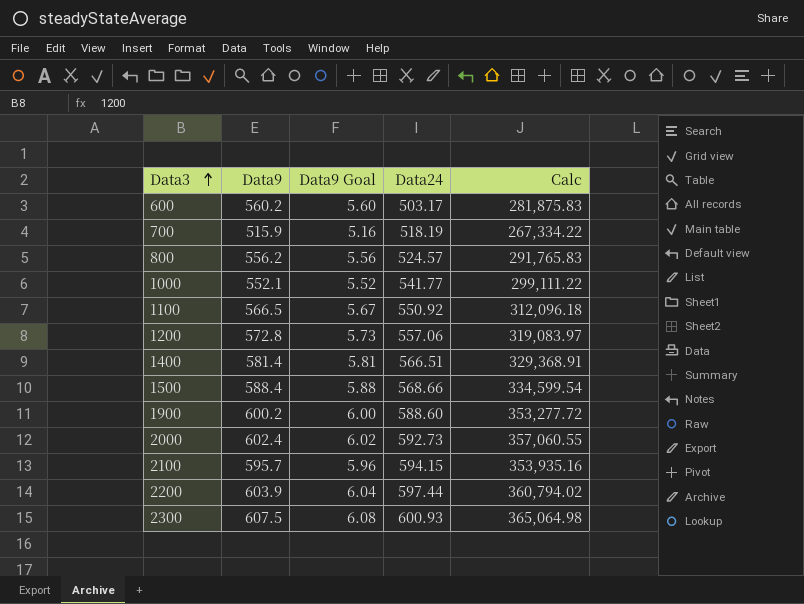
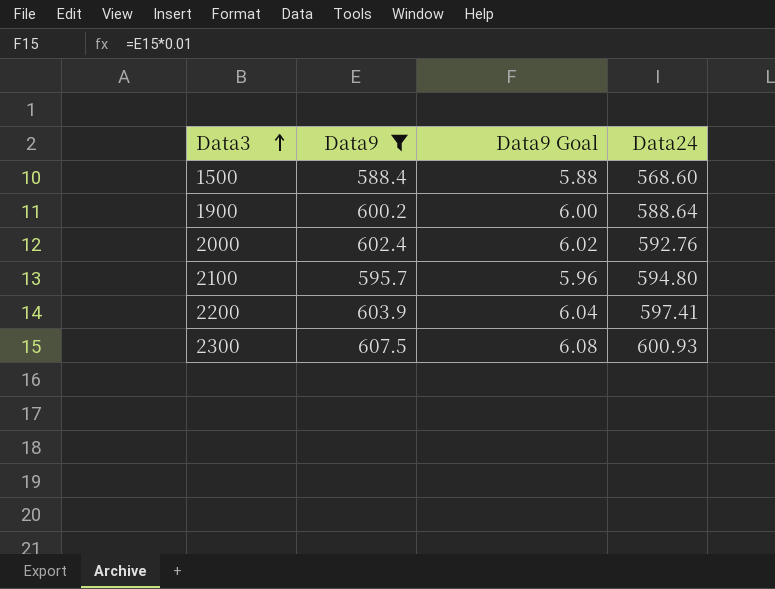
filter: none -> Data9 >= 588.4
column Calc | formula: [Data9] * [Data24] -> none
1500 | Data24: 568.66 -> 568.60
1900 | Data24: 588.60 -> 588.64
2000 | Data24: 592.73 -> 592.76
2100 | Data24: 594.15 -> 594.80
2200 | Data24: 597.44 -> 597.41

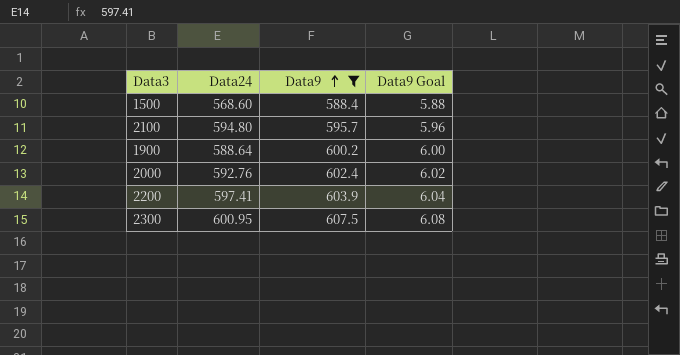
row order: Data3 ascending -> Data9 ascending
column Data24 | position: 4 -> 2
2300 | Data24: 600.93 -> 600.95

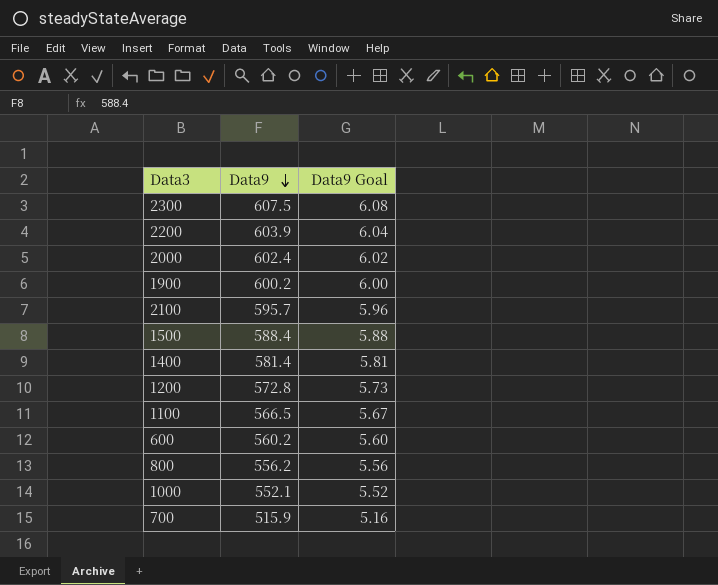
filter: Data9 >= 588.4 -> none
row order: Data9 ascending -> Data9 descending
column Data24 | position: 2 -> none

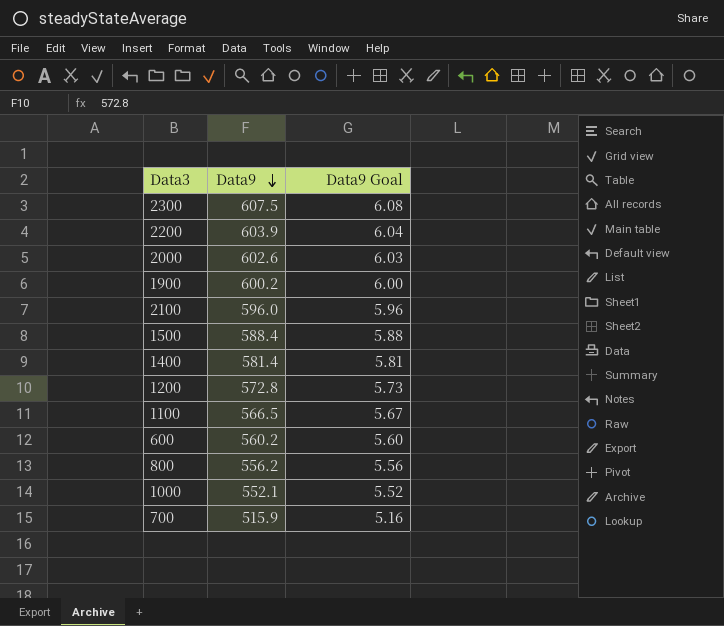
2000 | Data9: 602.4 -> 602.6
2000 | Data9 Goal: 6.02 -> 6.03
2100 | Data9: 595.7 -> 596.0

